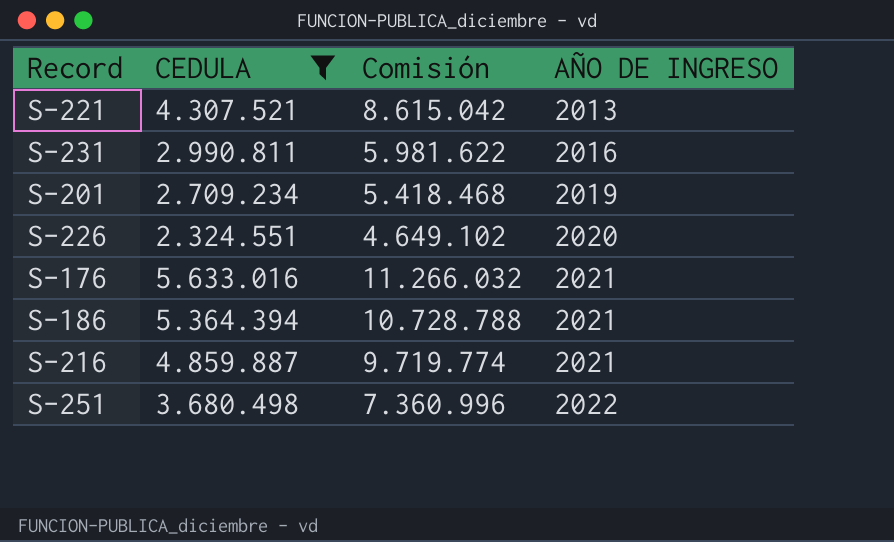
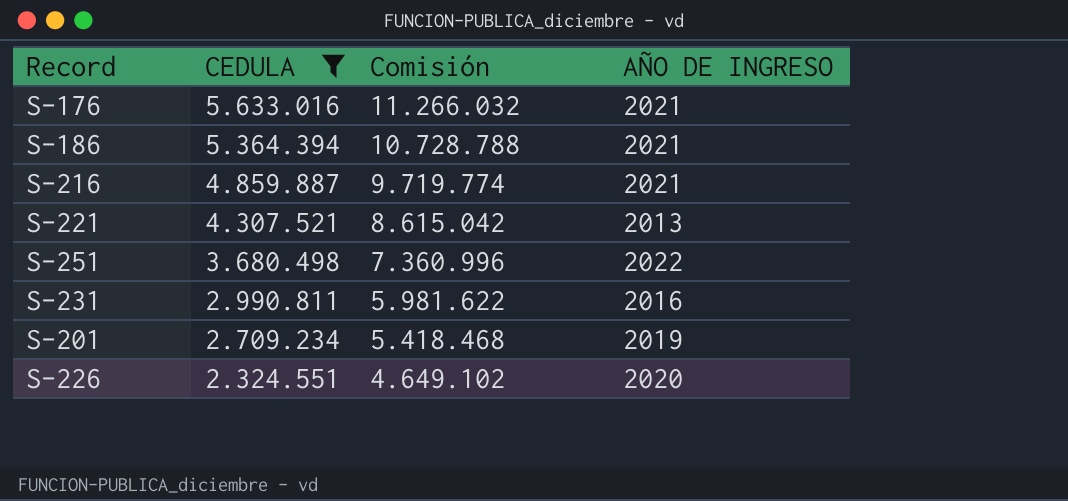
row order: AÑO DE INGRESO ascending -> CEDULA descending

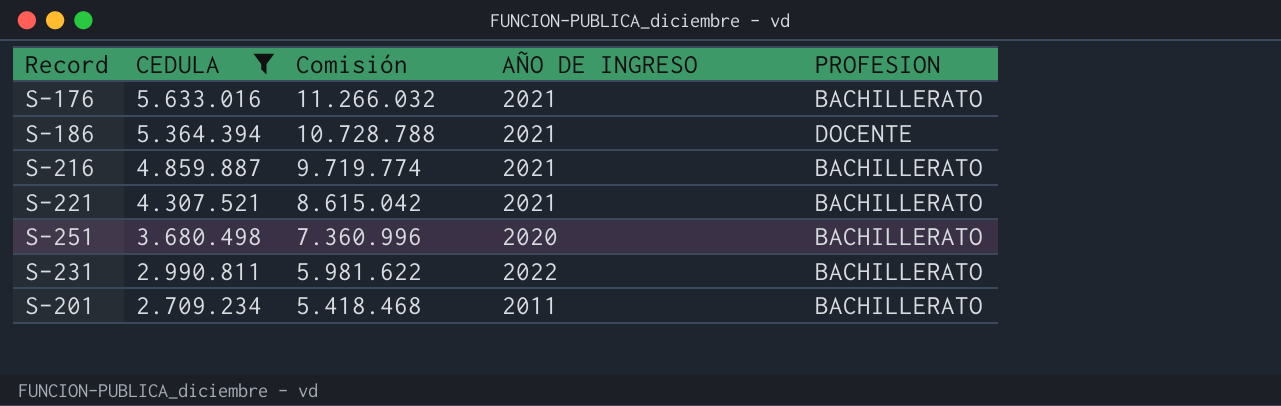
column PROFESION | position: none -> 5
row S-226: 2.324.551 | 4.649.102 | 2020 -> none
S-221 | AÑO DE INGRESO: 2013 -> 2021
S-251 | AÑO DE INGRESO: 2022 -> 2020
S-231 | AÑO DE INGRESO: 2016 -> 2022
S-201 | AÑO DE INGRESO: 2019 -> 2011

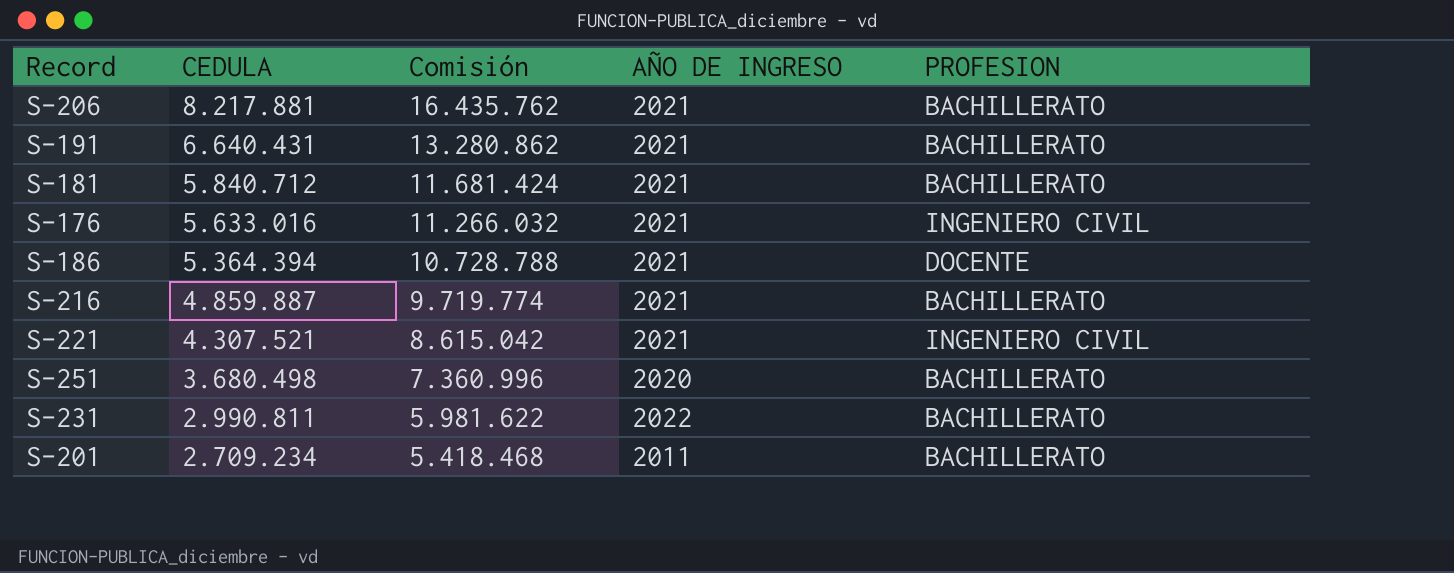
filter: CEDULA <= 5.633.016 -> none
S-176 | PROFESION: BACHILLERATO -> INGENIERO CIVIL
S-221 | PROFESION: BACHILLERATO -> INGENIERO CIVIL

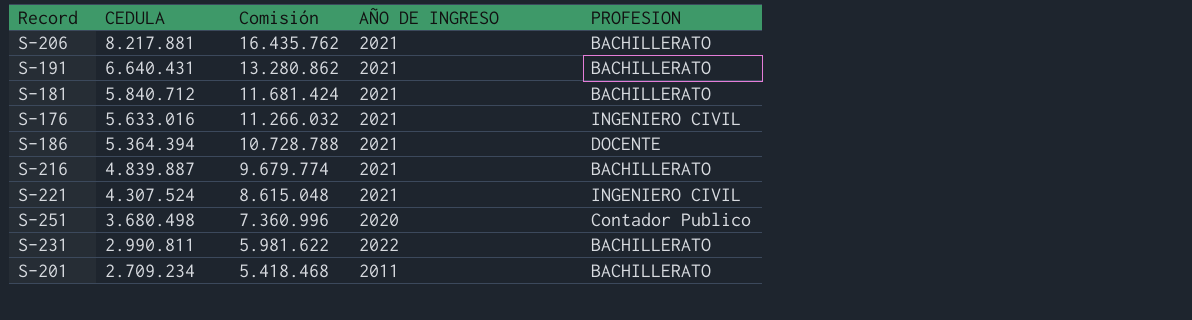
S-216 | CEDULA: 4.859.887 -> 4.839.887
S-216 | Comisión: 9.719.774 -> 9.679.774
S-221 | CEDULA: 4.307.521 -> 4.307.524
S-221 | Comisión: 8.615.042 -> 8.615.048
S-251 | PROFESION: BACHILLERATO -> Contador Publico

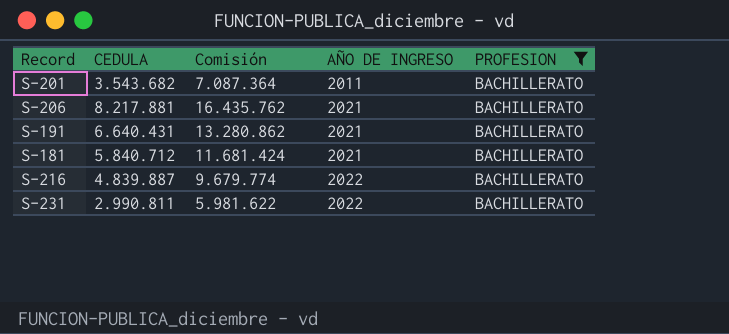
filter: none -> PROFESION = BACHILLERATO
row order: CEDULA descending -> AÑO DE INGRESO ascending
S-201 | CEDULA: 2.709.234 -> 3.543.682
S-201 | Comisión: 5.418.468 -> 7.087.364
S-216 | AÑO DE INGRESO: 2021 -> 2022

